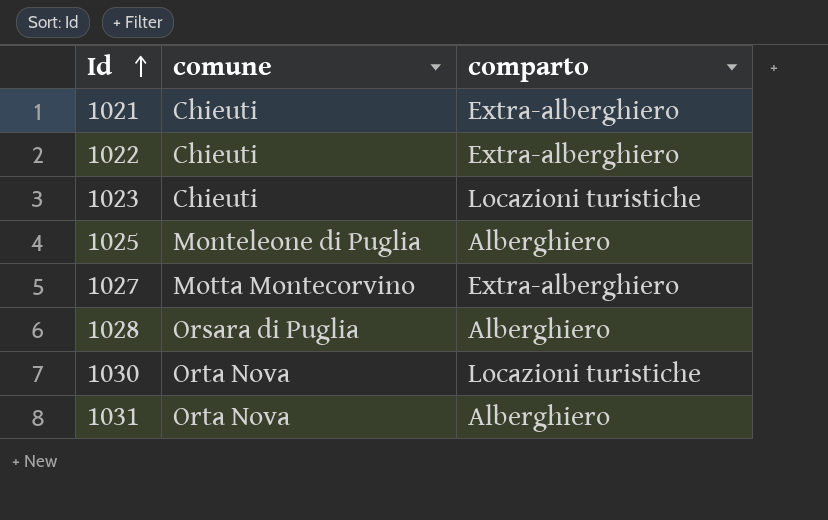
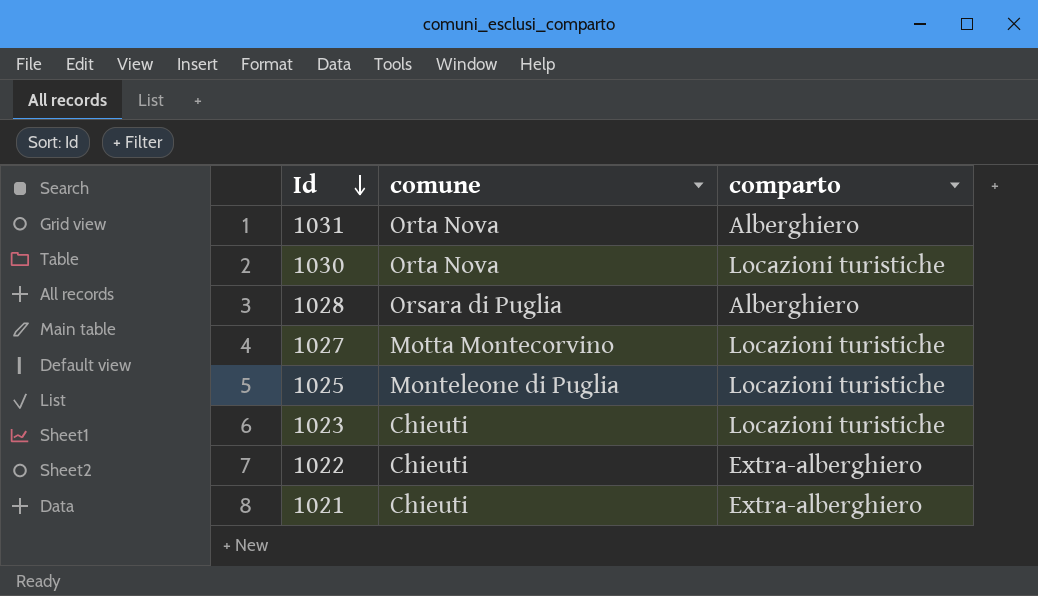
row order: Id ascending -> Id descending
1027 | comparto: Extra-alberghiero -> Locazioni turistiche
1025 | comparto: Alberghiero -> Locazioni turistiche

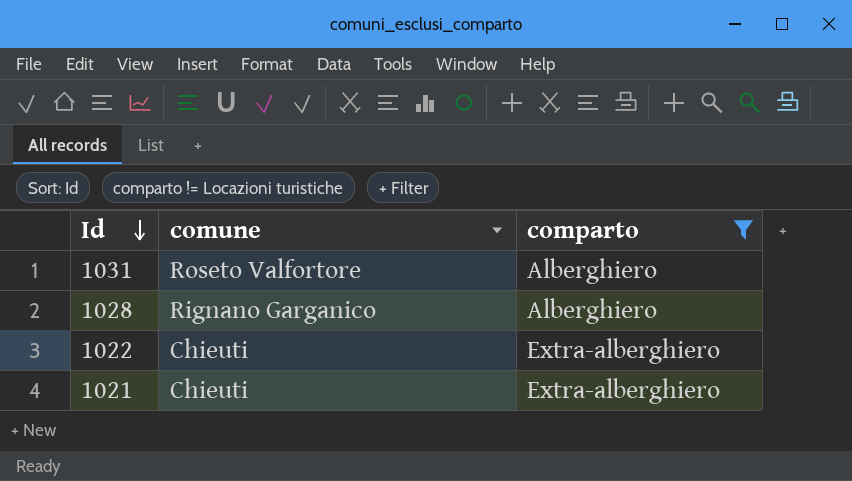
filter: none -> comparto != Locazioni turistiche
1031 | comune: Orta Nova -> Roseto Valfortore
1028 | comune: Orsara di Puglia -> Rignano Garganico

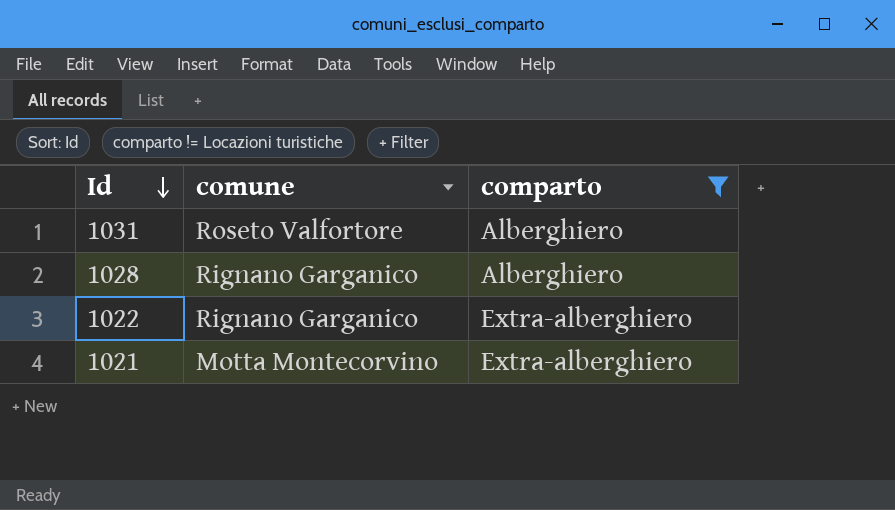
1022 | comune: Chieuti -> Rignano Garganico
1021 | comune: Chieuti -> Motta Montecorvino

